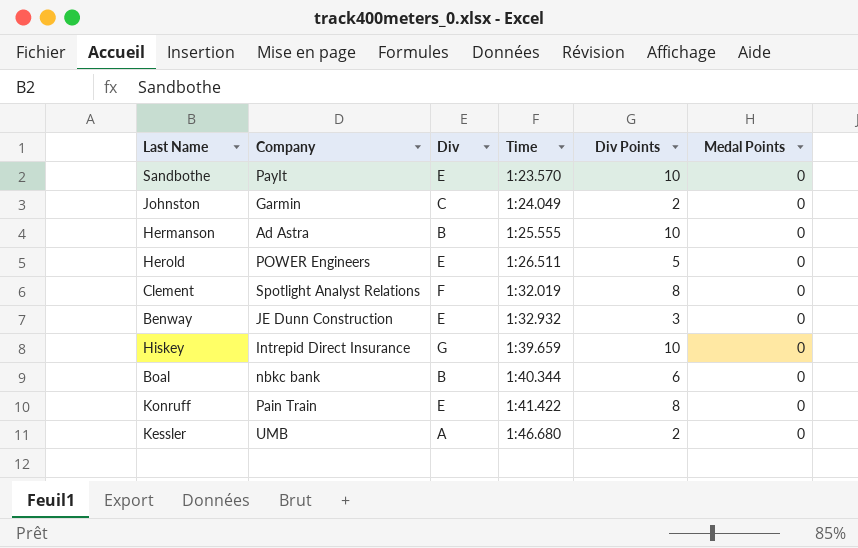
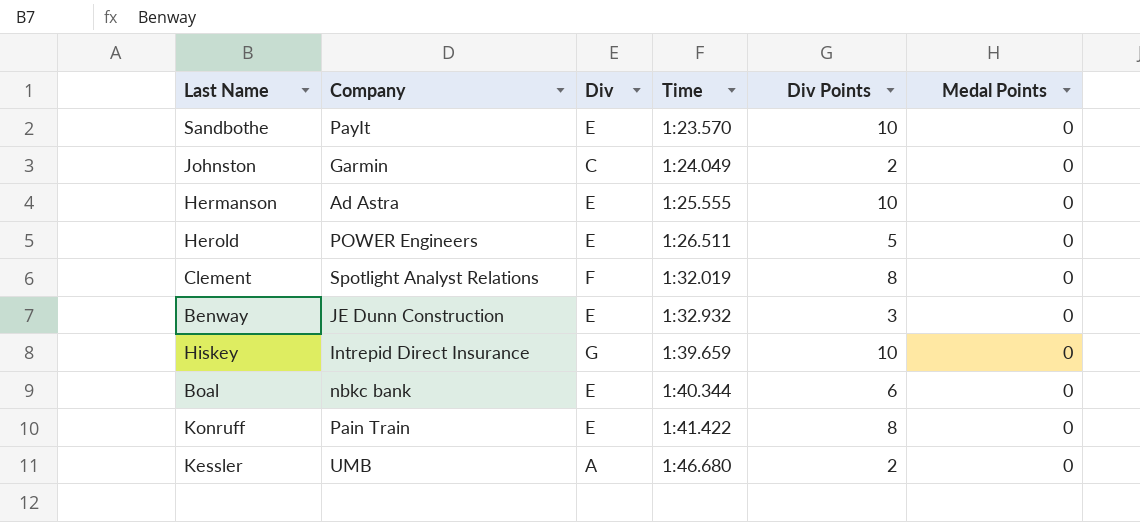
Hermanson | Div: B -> E
Boal | Div: B -> E

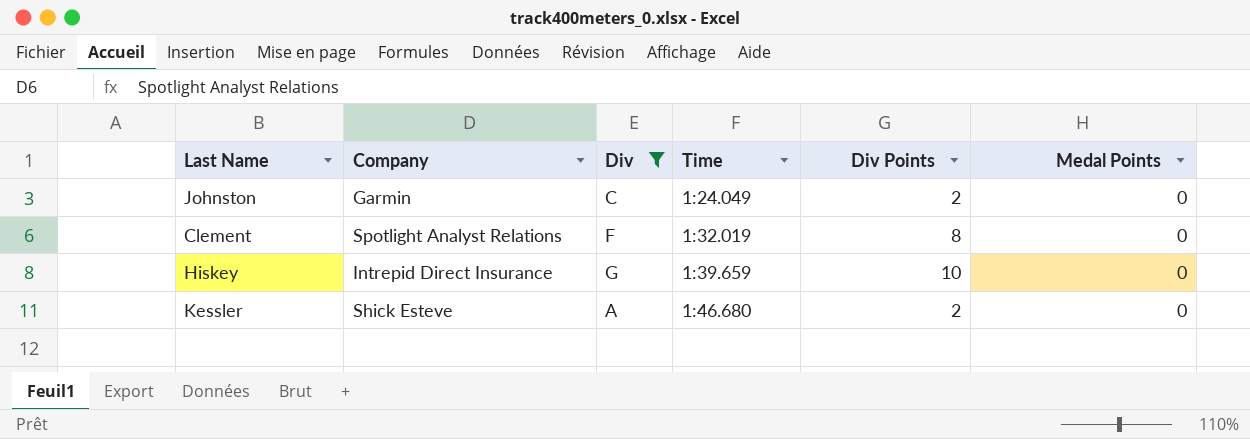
filter: none -> Div != E
Kessler | Company: UMB -> Shick Esteve

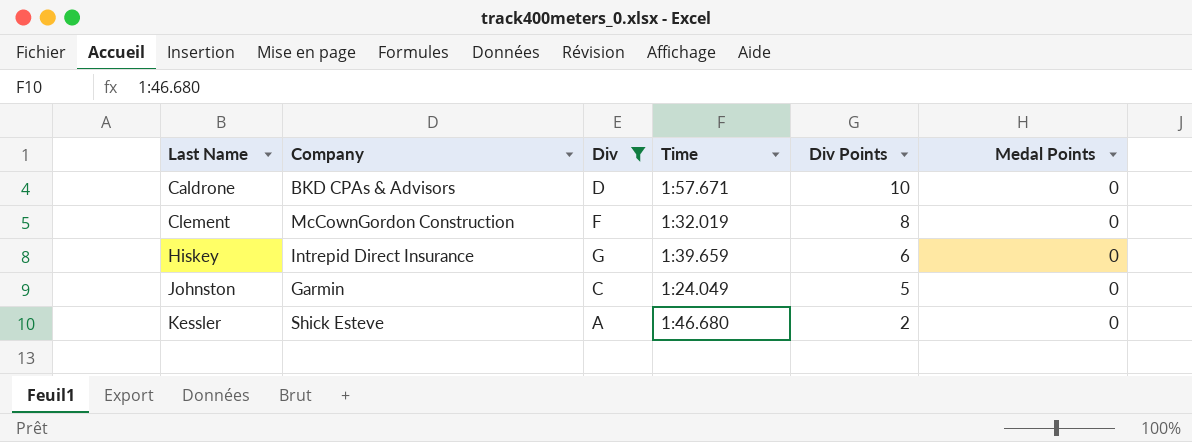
row order: Time ascending -> Last Name ascending
row Caldrone: none -> BKD CPAs & Advisors | D | 1:57.671 | 10 | 0
Clement | Company: Spotlight Analyst Relations -> McCownGordon Construction
Hiskey | Div Points: 10 -> 6
Johnston | Div Points: 2 -> 5

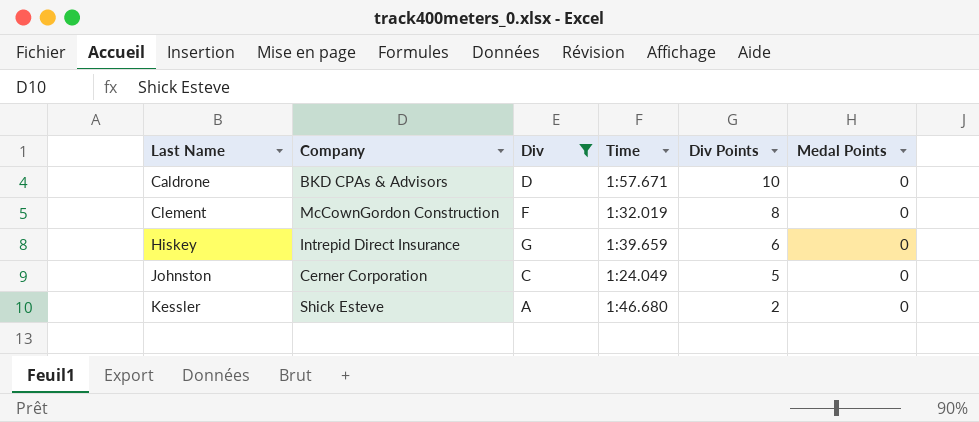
Johnston | Company: Garmin -> Cerner Corporation

